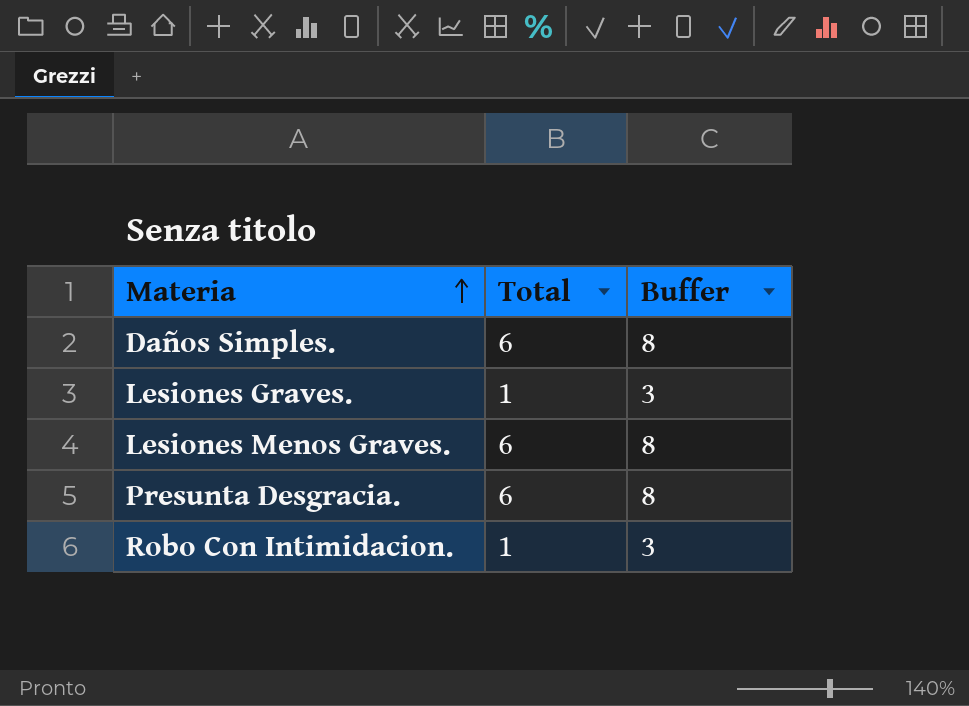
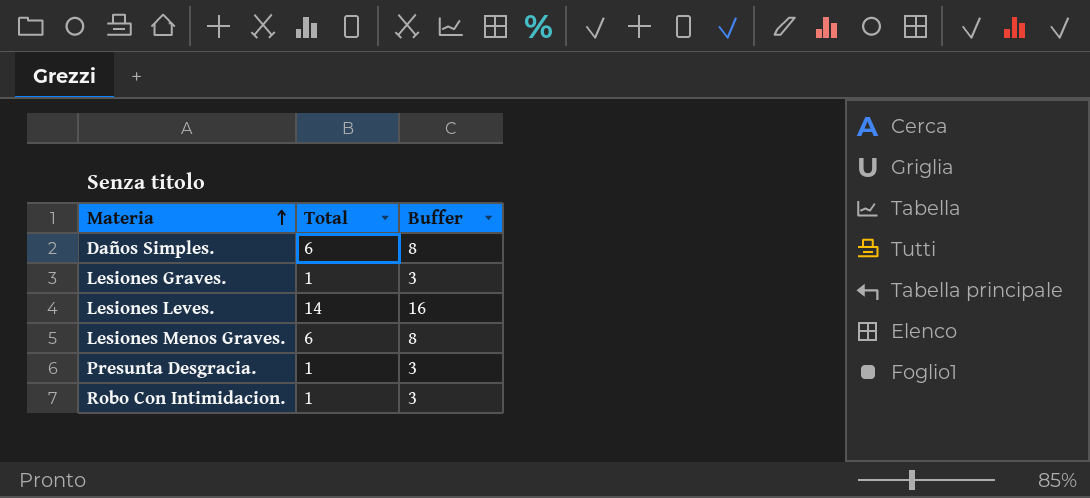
row Lesiones Leves.: none -> 14 | 16
Presunta Desgracia. | Total: 6 -> 1
Presunta Desgracia. | Buffer: 8 -> 3

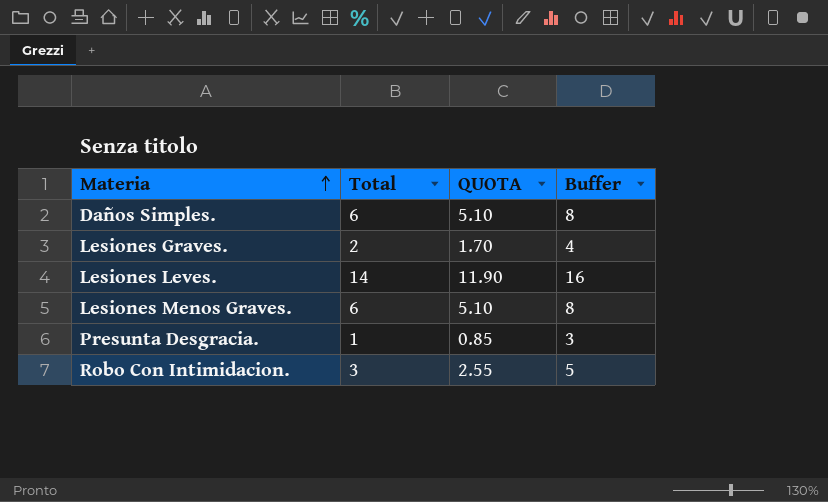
column QUOTA | formula: none -> [Total] * 0.85
Lesiones Graves. | Total: 1 -> 2
Lesiones Graves. | Buffer: 3 -> 4
Robo Con Intimidacion. | Total: 1 -> 3
Robo Con Intimidacion. | Buffer: 3 -> 5

